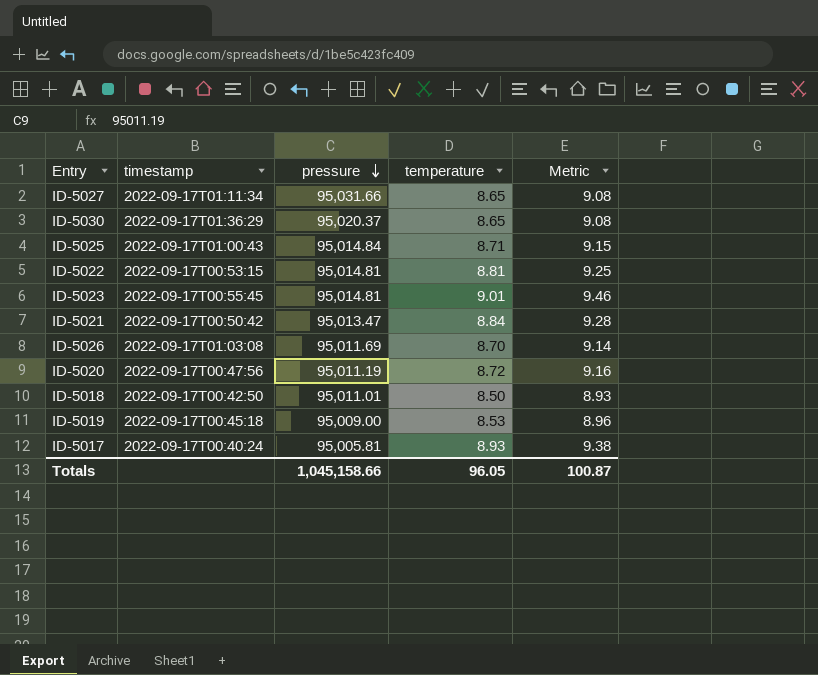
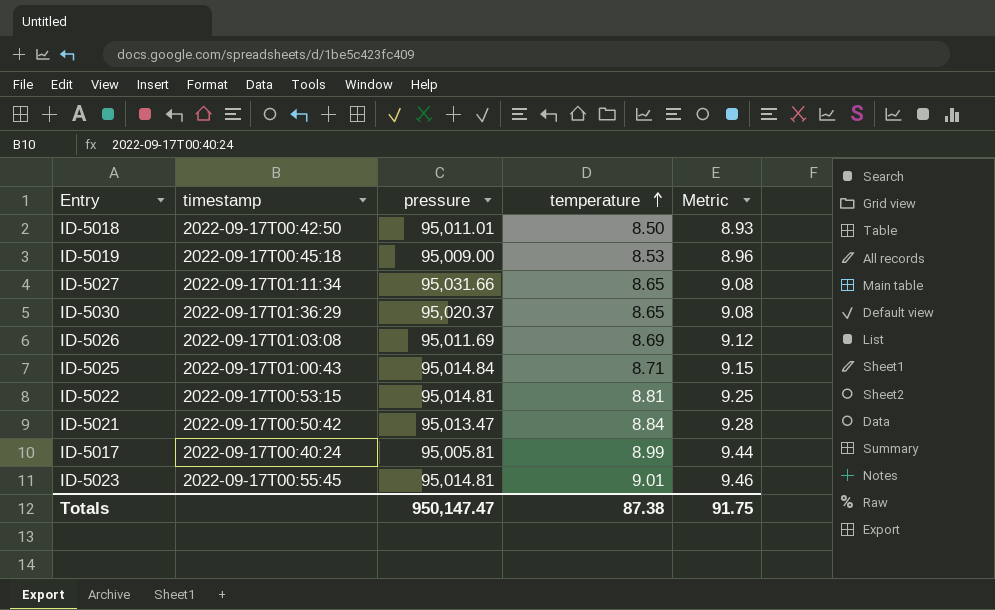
row order: pressure descending -> temperature ascending
row ID-5020: 2022-09-17T00:47:56 | 95,011.19 | 8.72 | 9.16 -> none
ID-5026 | temperature: 8.70 -> 8.69
ID-5026 | Metric: 9.14 -> 9.12
ID-5017 | temperature: 8.93 -> 8.99
ID-5017 | Metric: 9.38 -> 9.44
Totals | pressure: 1,045,158.66 -> 950,147.47
Totals | temperature: 96.05 -> 87.38
Totals | Metric: 100.87 -> 91.75

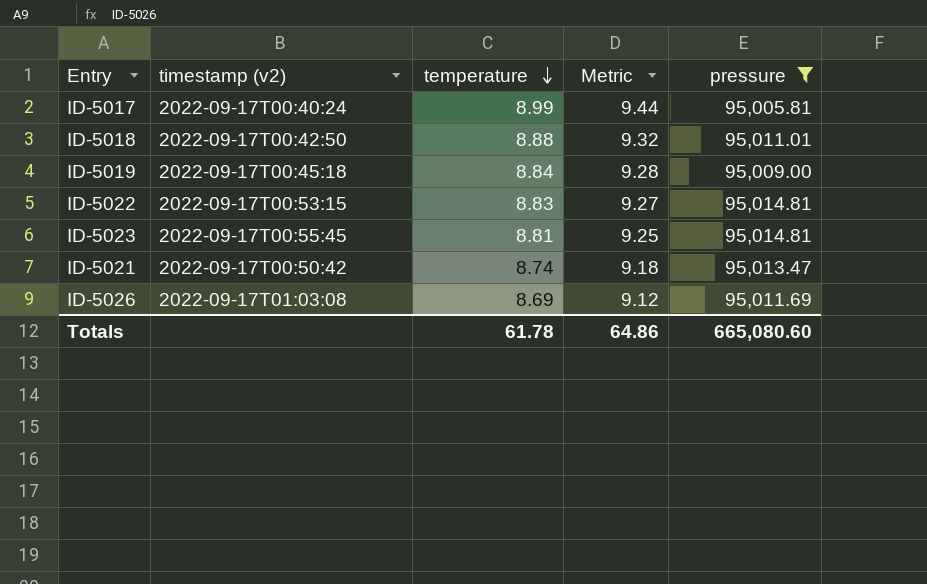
filter: none -> pressure <= 95,014.81
row order: temperature ascending -> temperature descending
column name: timestamp -> timestamp (v2)
column pressure | position: 3 -> 5
ID-5018 | temperature: 8.50 -> 8.88
ID-5018 | Metric: 8.93 -> 9.32
ID-5019 | temperature: 8.53 -> 8.84
ID-5019 | Metric: 8.96 -> 9.28
ID-5022 | temperature: 8.81 -> 8.83
ID-5022 | Metric: 9.25 -> 9.27
ID-5023 | temperature: 9.01 -> 8.81
ID-5023 | Metric: 9.46 -> 9.25
ID-5021 | temperature: 8.84 -> 8.74
ID-5021 | Metric: 9.28 -> 9.18
Totals | temperature: 87.38 -> 61.78
Totals | Metric: 91.75 -> 64.86
Totals | pressure: 950,147.47 -> 665,080.60

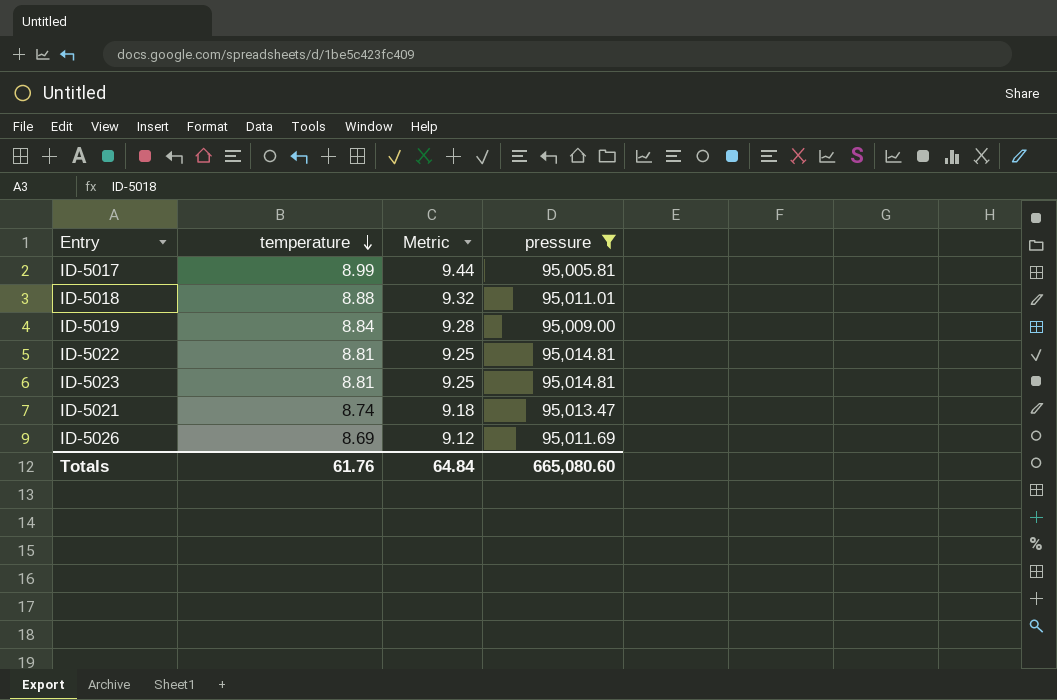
column timestamp (v2) | position: 2 -> none
ID-5022 | temperature: 8.83 -> 8.81
ID-5022 | Metric: 9.27 -> 9.25
Totals | temperature: 61.78 -> 61.76
Totals | Metric: 64.86 -> 64.84

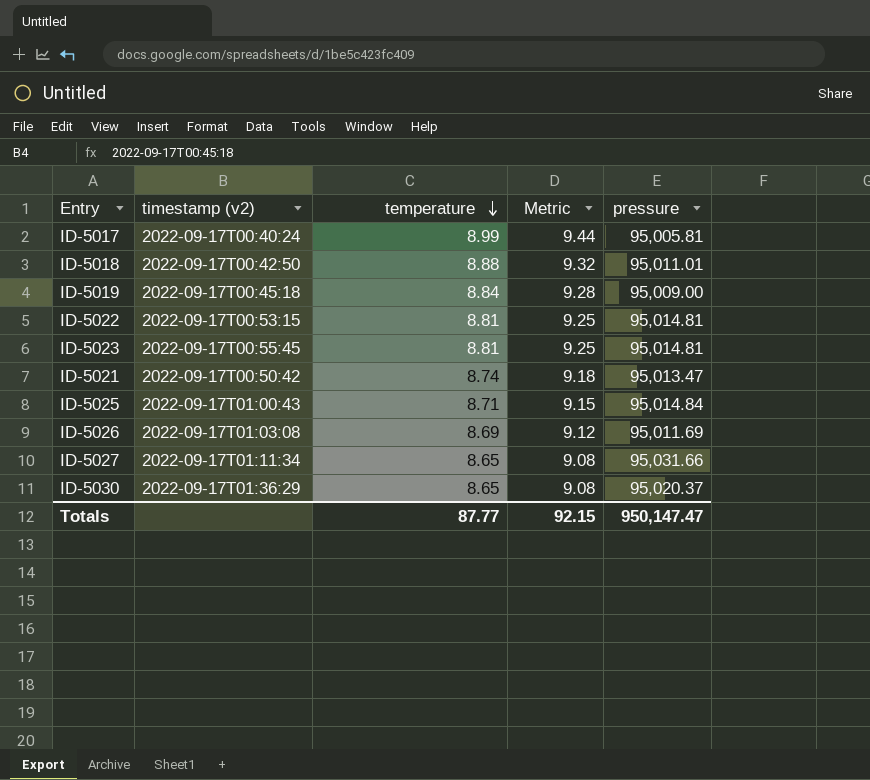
filter: pressure <= 95,014.81 -> none
column timestamp (v2) | position: none -> 2
Totals | temperature: 61.76 -> 87.77
Totals | Metric: 64.84 -> 92.15
Totals | pressure: 665,080.60 -> 950,147.47

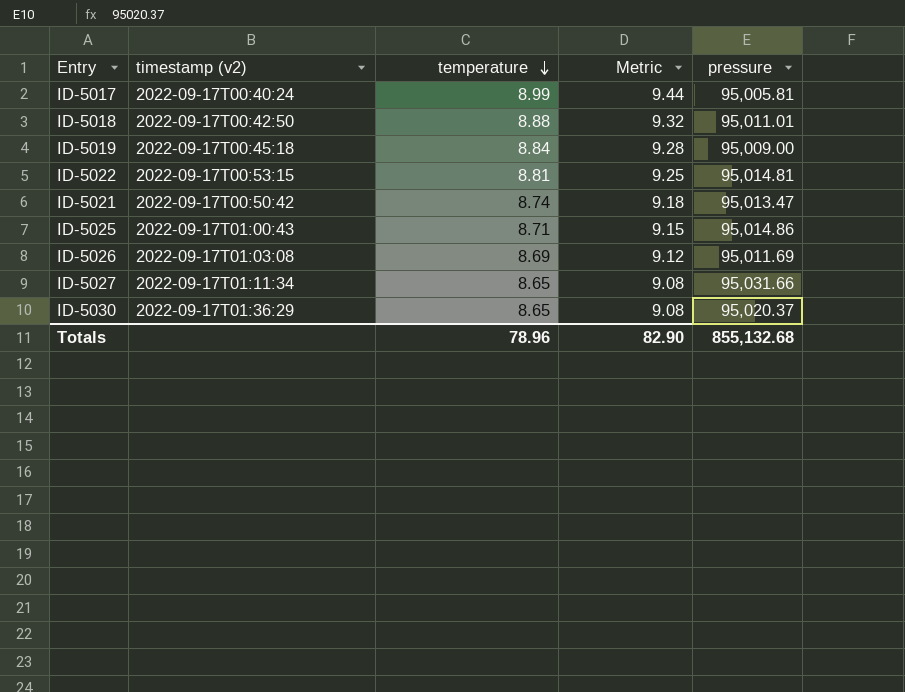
row ID-5023: 2022-09-17T00:55:45 | 8.81 | 9.25 | 95,014.81 -> none
ID-5025 | pressure: 95,014.84 -> 95,014.86
Totals | temperature: 87.77 -> 78.96
Totals | Metric: 92.15 -> 82.90
Totals | pressure: 950,147.47 -> 855,132.68

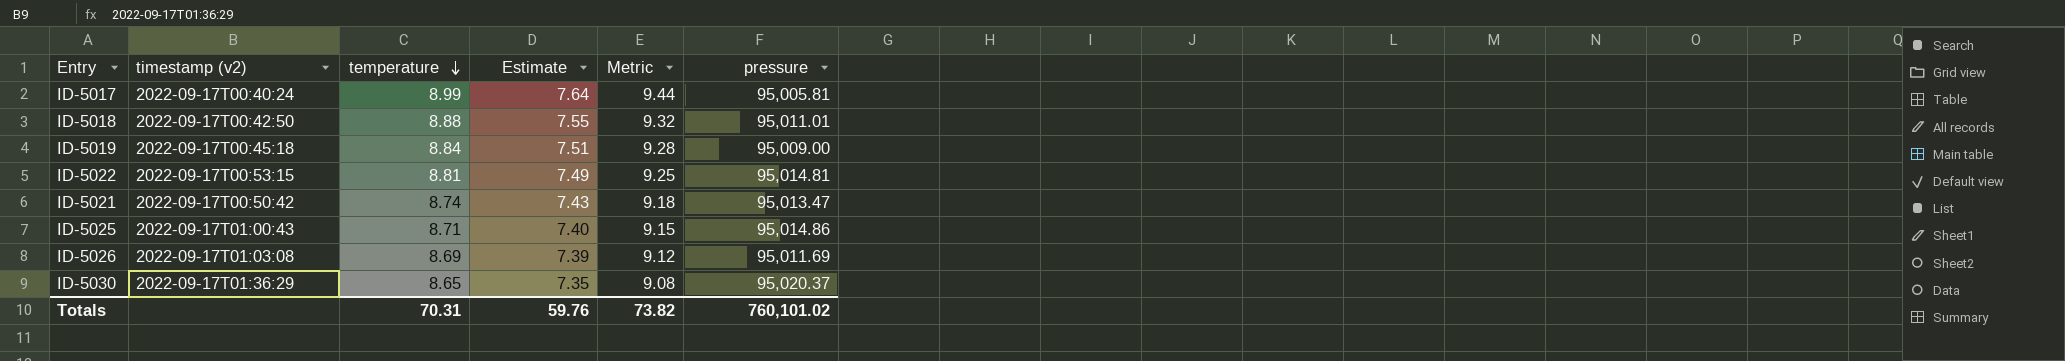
column Estimate | formula: none -> [temperature] * 0.85
row ID-5027: 2022-09-17T01:11:34 | 8.65 | 9.08 | 95,031.66 -> none
Totals | temperature: 78.96 -> 70.31
Totals | Metric: 82.90 -> 73.82
Totals | pressure: 855,132.68 -> 760,101.02

